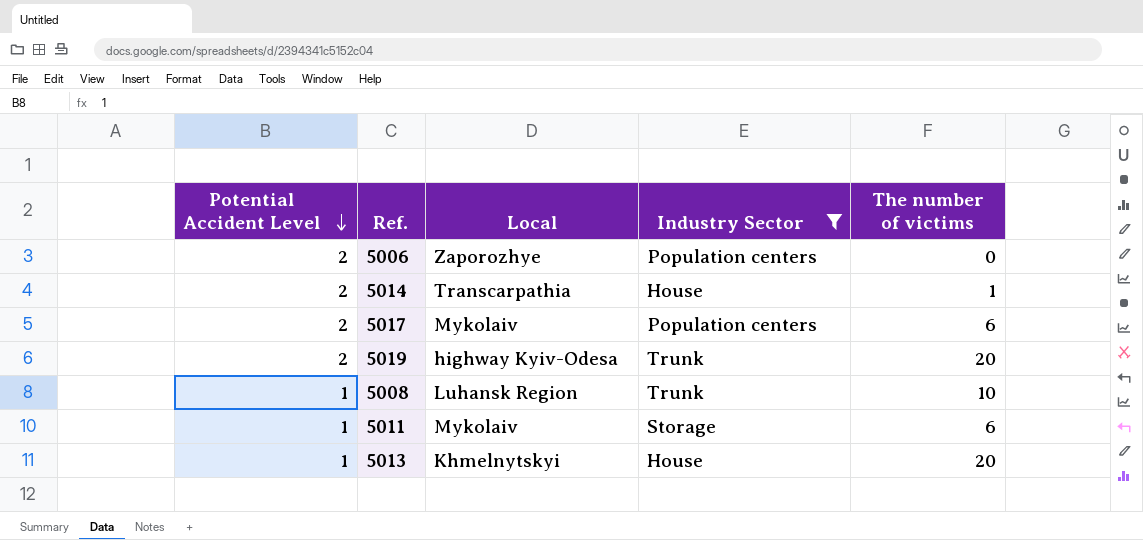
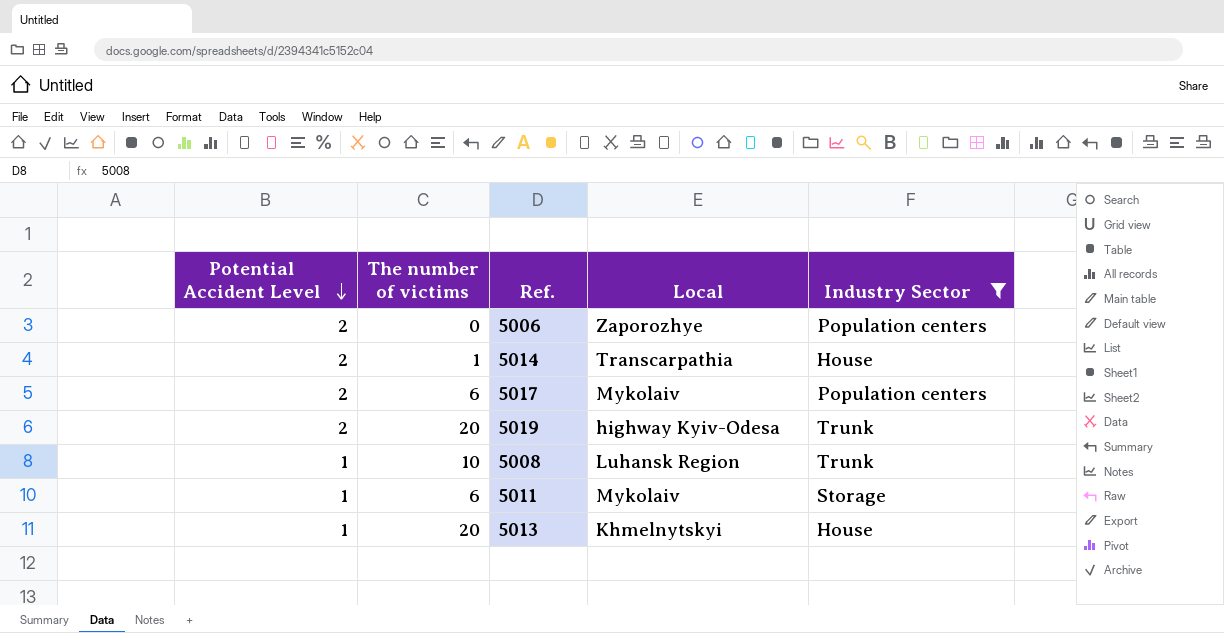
column The number of victims | position: 5 -> 2

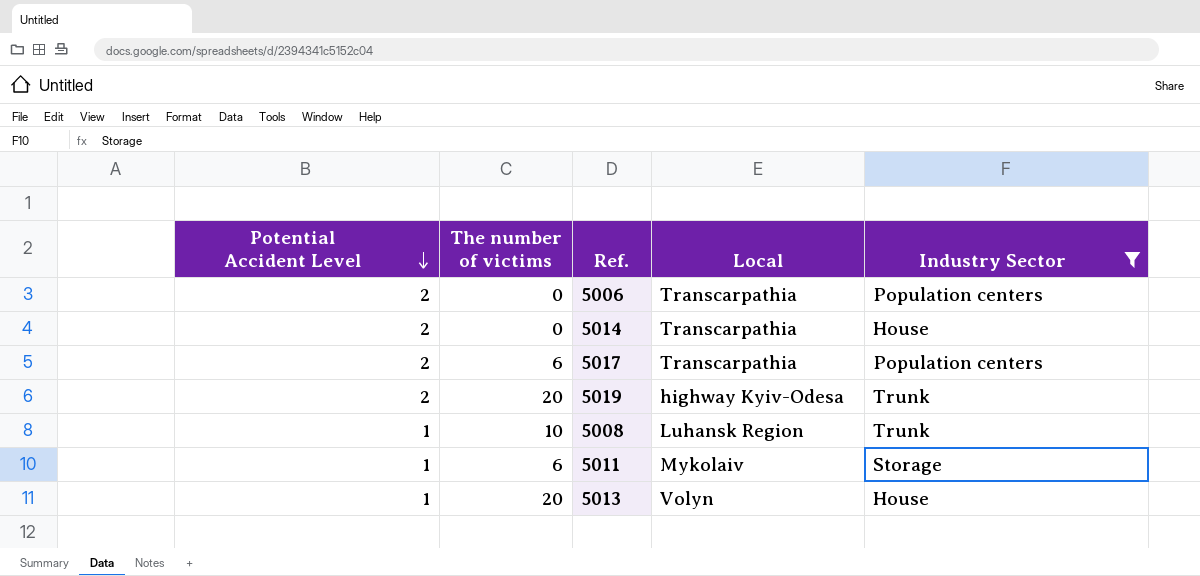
5006 | Local: Zaporozhye -> Transcarpathia
5014 | The number of victims: 1 -> 0
5017 | Local: Mykolaiv -> Transcarpathia
5013 | Local: Khmelnytskyi -> Volyn

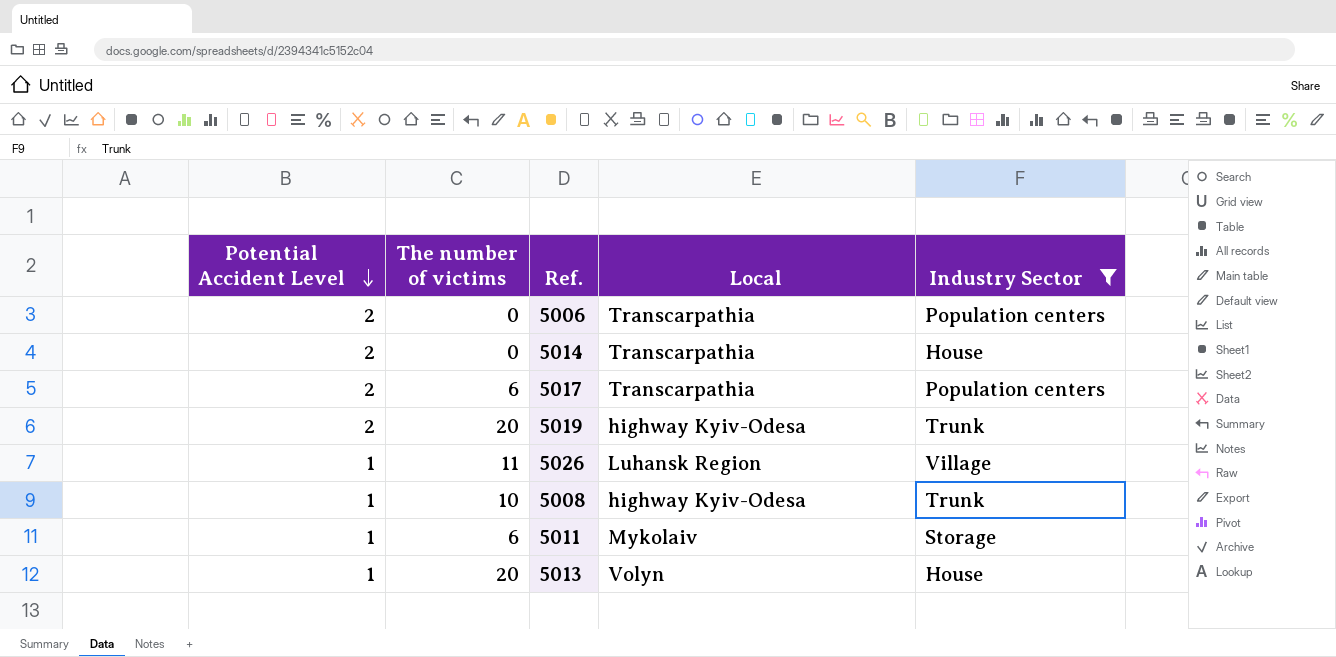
row 5026: none -> 1 | 11 | Luhansk Region | Village
5008 | Local: Luhansk Region -> highway Kyiv-Odesa

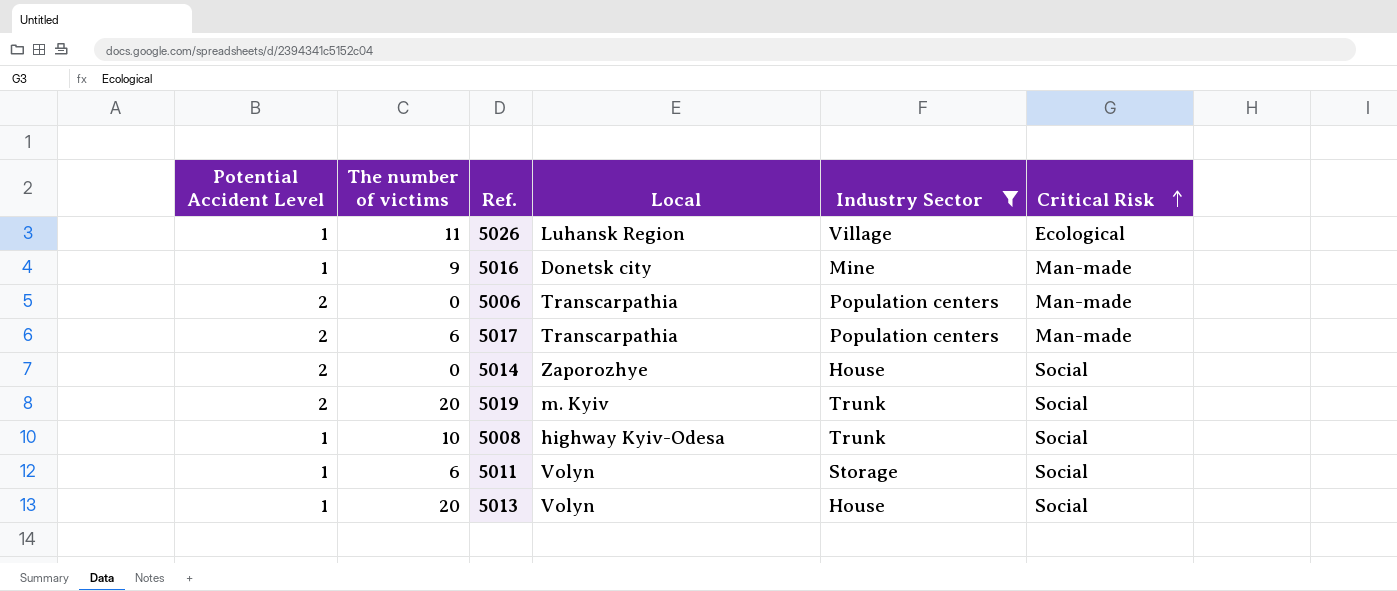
row order: Potential Accident Level descending -> Critical Risk ascending
column Critical Risk | position: none -> 6
row 5016: none -> 1 | 9 | Donetsk city | Mine | Man-made
5014 | Local: Transcarpathia -> Zaporozhye
5019 | Local: highway Kyiv-Odesa -> m. Kyiv
5011 | Local: Mykolaiv -> Volyn

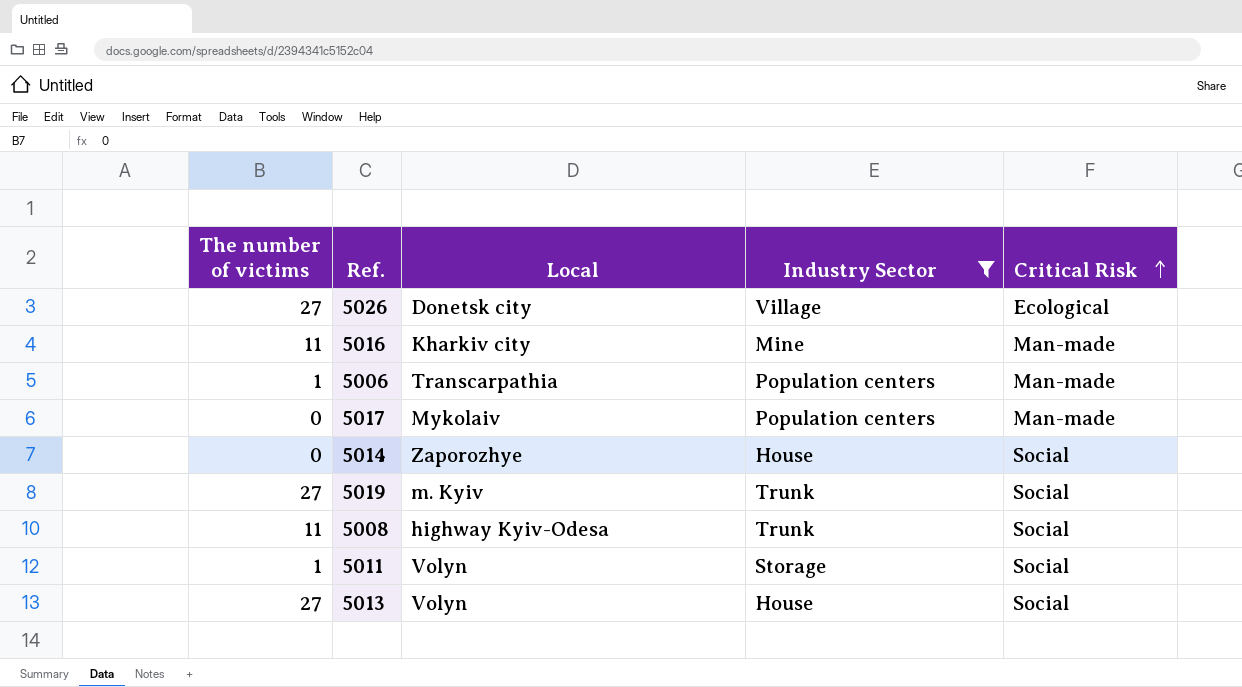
column Potential Accident Level | position: 1 -> none
5026 | The number of victims: 11 -> 27
5026 | Local: Luhansk Region -> Donetsk city
5016 | The number of victims: 9 -> 11
5016 | Local: Donetsk city -> Kharkiv city
5006 | The number of victims: 0 -> 1
5017 | The number of victims: 6 -> 0
5017 | Local: Transcarpathia -> Mykolaiv
5019 | The number of victims: 20 -> 27
5008 | The number of victims: 10 -> 11
5011 | The number of victims: 6 -> 1
5013 | The number of victims: 20 -> 27

